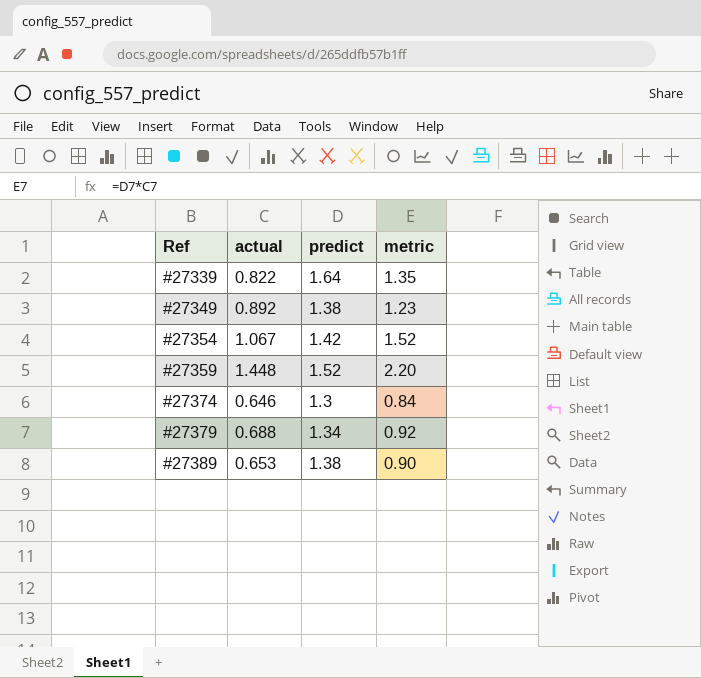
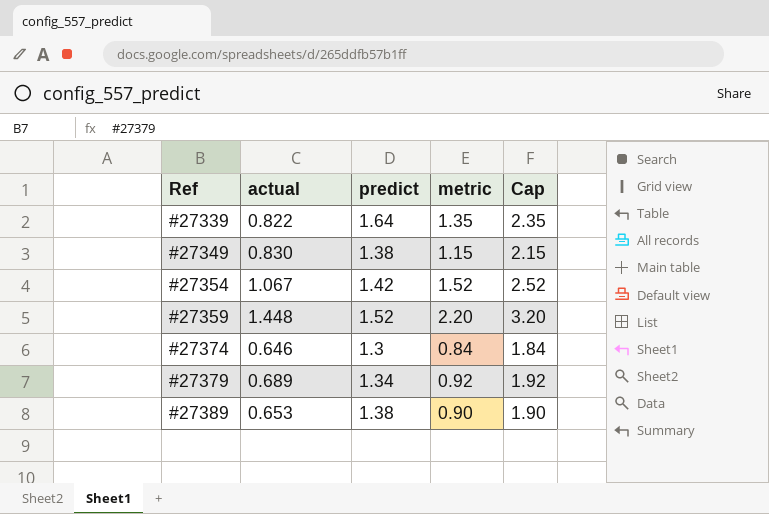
column Cap | formula: none -> [metric] + 1
#27349 | actual: 0.892 -> 0.830
#27349 | metric: 1.23 -> 1.15
#27379 | actual: 0.688 -> 0.689

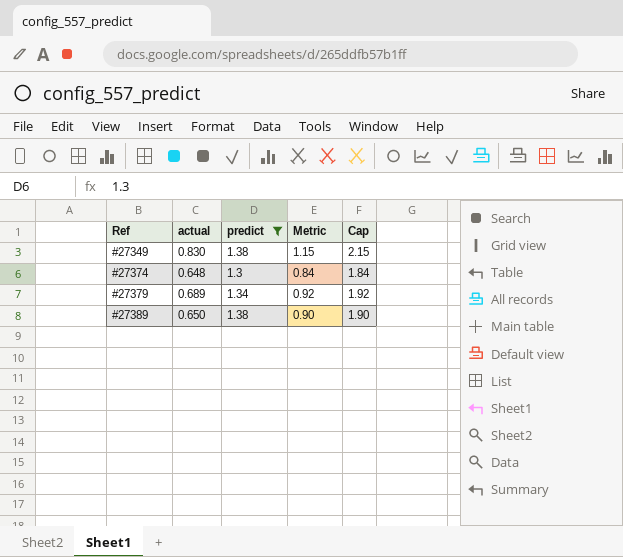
filter: none -> predict <= 1.38
column name: metric -> Metric
#27374 | actual: 0.646 -> 0.648
#27389 | actual: 0.653 -> 0.650

